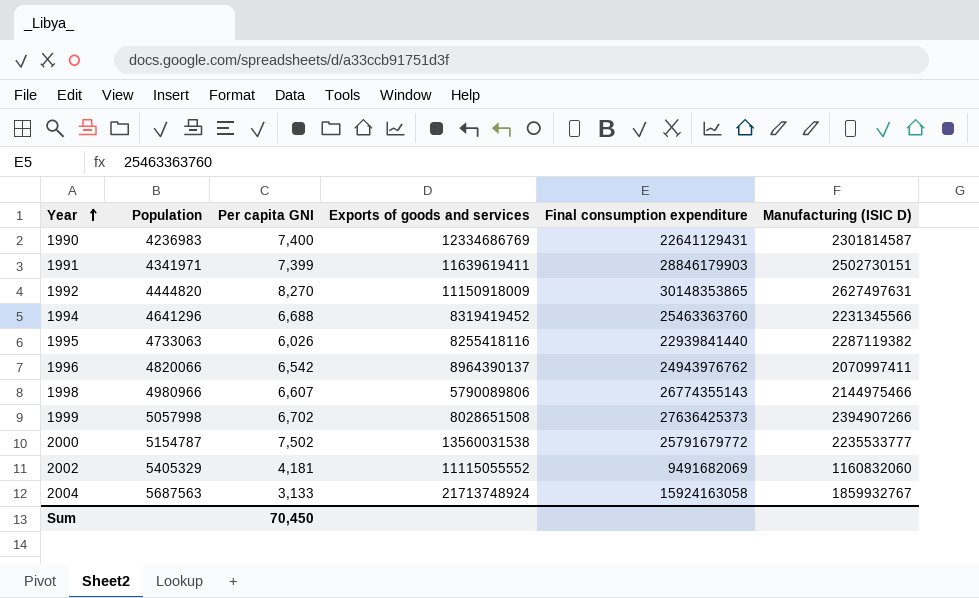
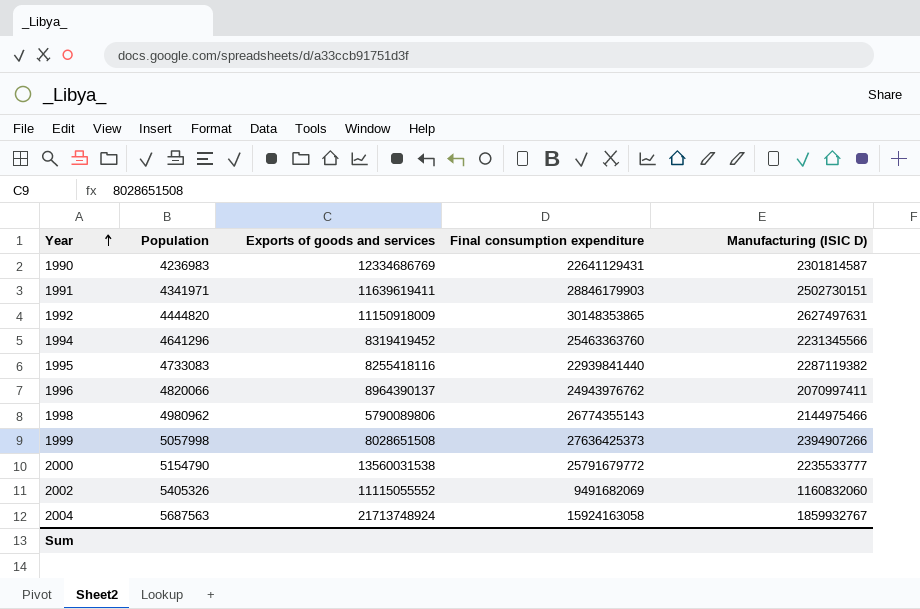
column Per capita GNI | position: 3 -> none
1995 | Population: 4733063 -> 4733083
1998 | Population: 4980966 -> 4980962
2000 | Population: 5154787 -> 5154790
2002 | Population: 5405329 -> 5405326

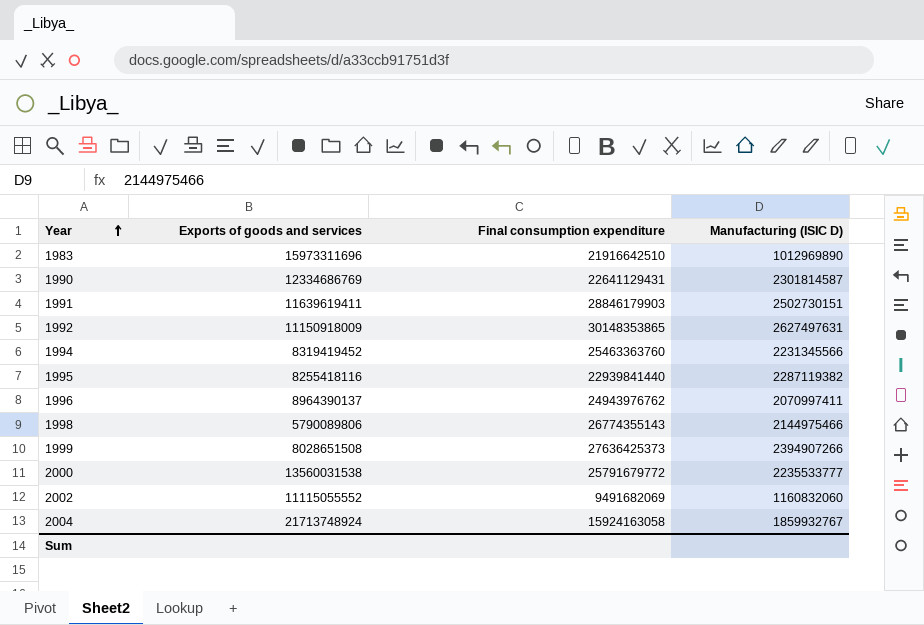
column Population | position: 2 -> none
row 1983: none -> 15973311696 | 21916642510 | 1012969890

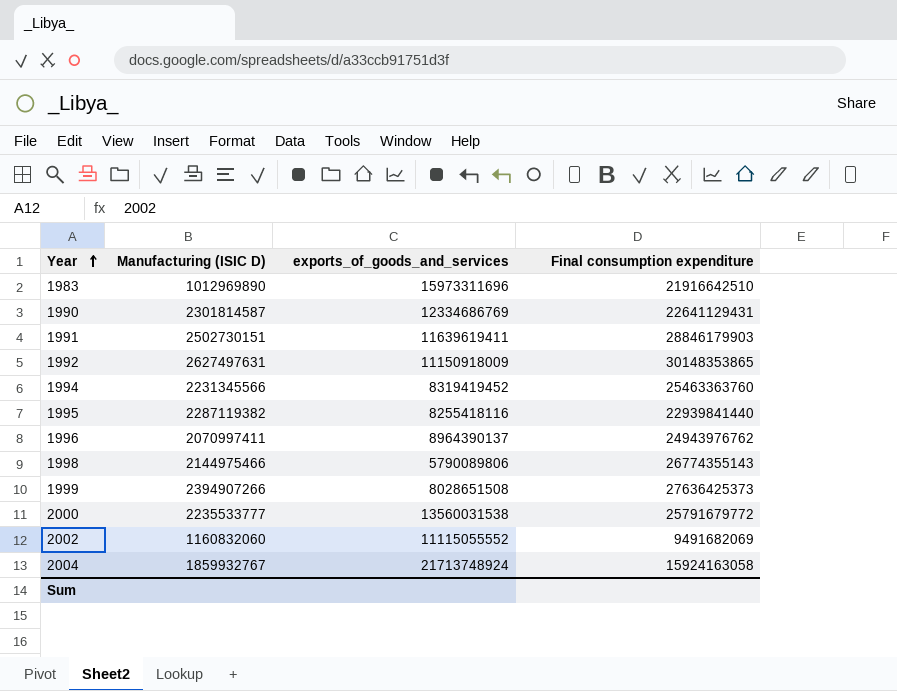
column Manufacturing (ISIC D) | position: 4 -> 2
column name: Exports of goods and services -> exports_of_goods_and_services

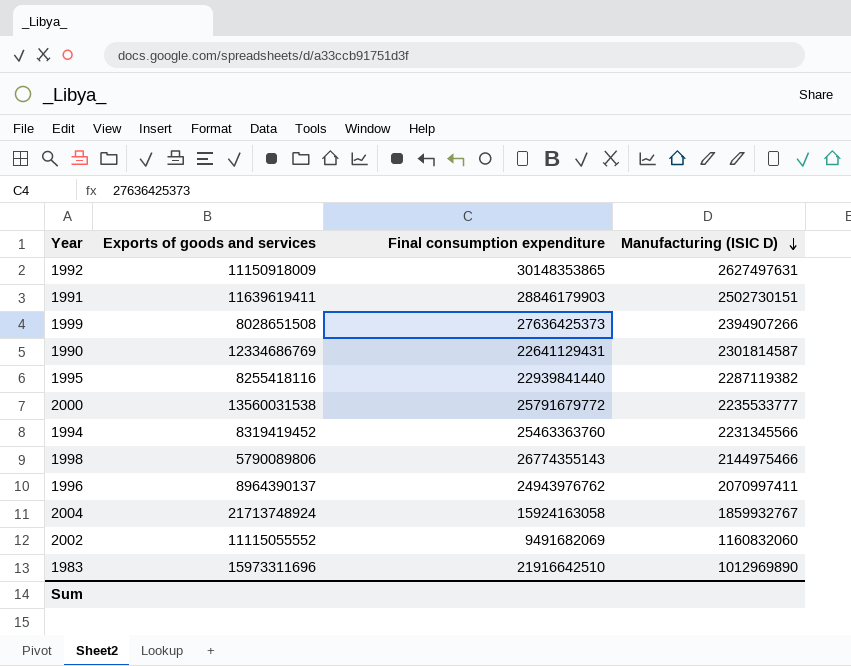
row order: Year ascending -> Manufacturing (ISIC D) descending
column name: exports_of_goods_and_services -> Exports of goods and services
column Manufacturing (ISIC D) | position: 2 -> 4

